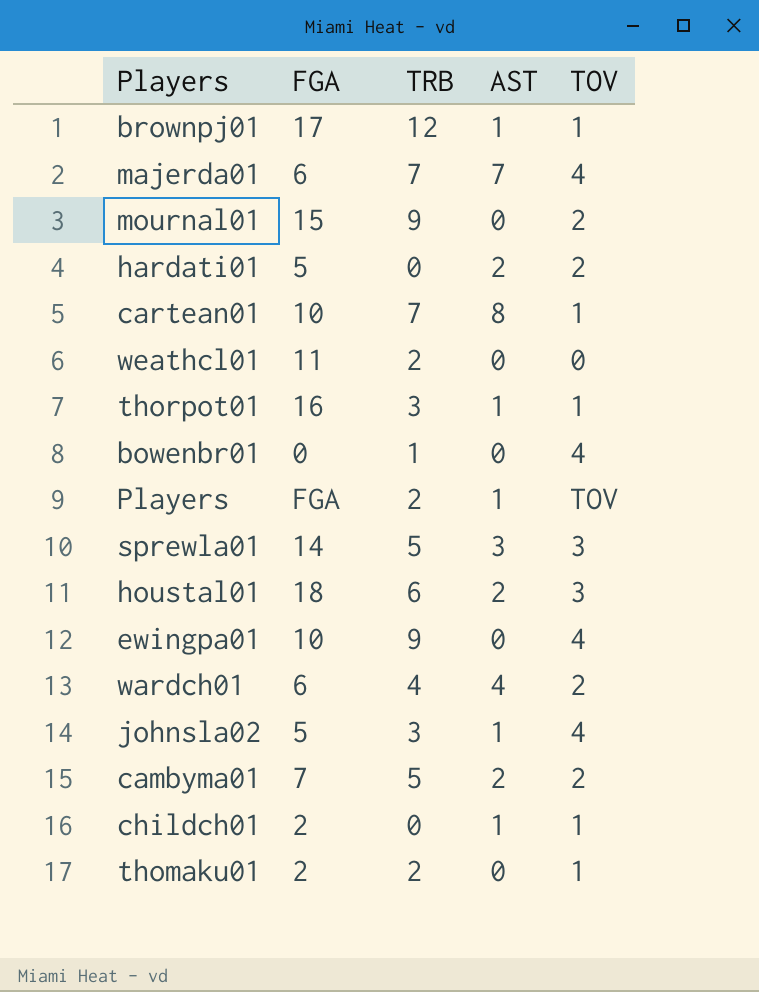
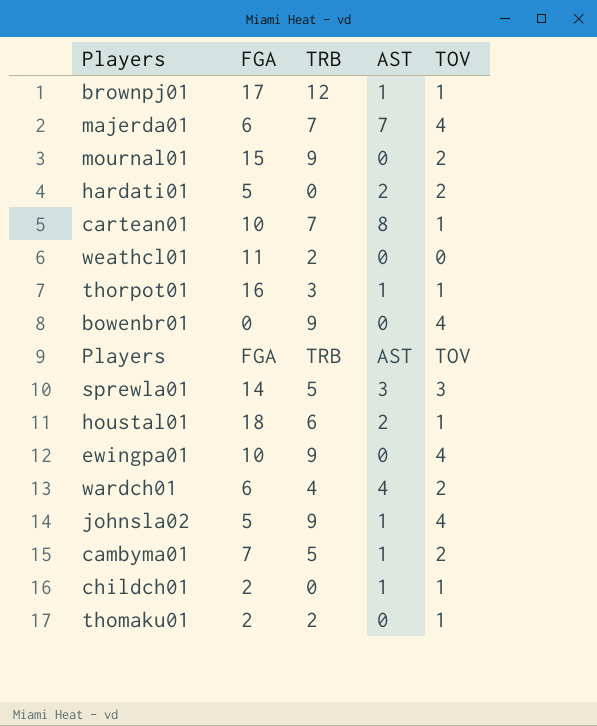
bowenbr01 | TRB: 1 -> 9
Players | TRB: 2 -> TRB
Players | AST: 1 -> AST
houstal01 | TOV: 3 -> 1
johnsla02 | TRB: 3 -> 9
cambyma01 | AST: 2 -> 1

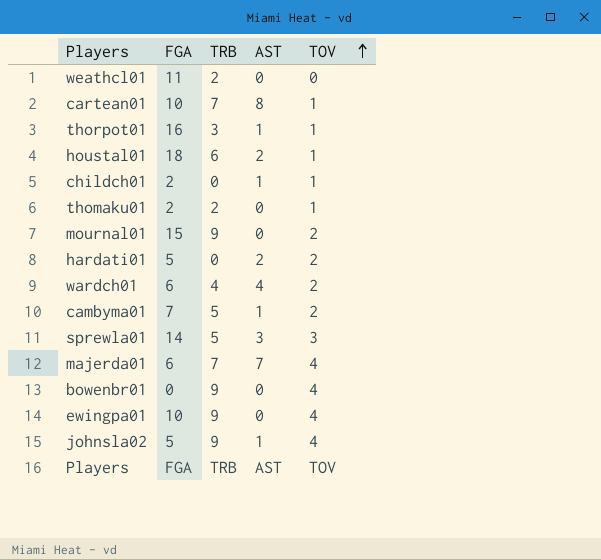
row order: none -> TOV ascending
row brownpj01: 17 | 12 | 1 | 1 -> none

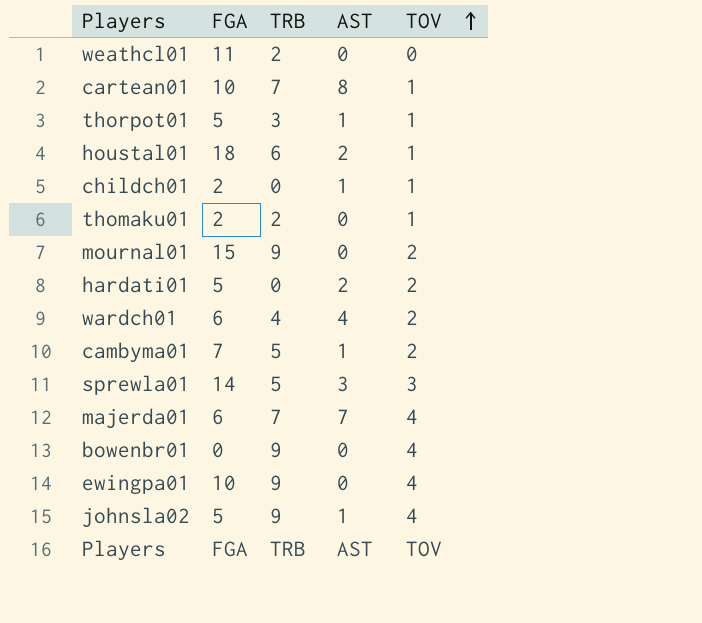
thorpot01 | FGA: 16 -> 5

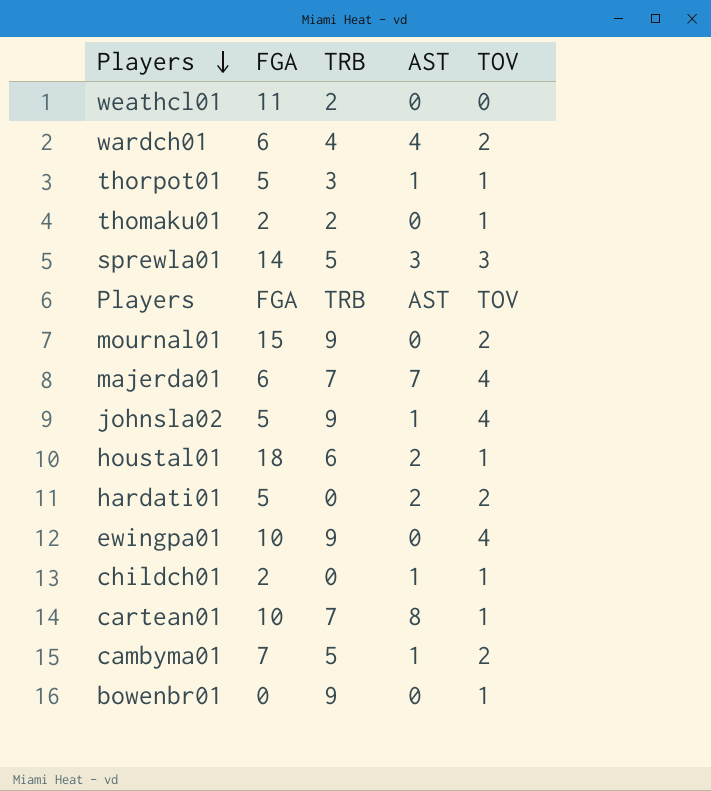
row order: TOV ascending -> Players descending
bowenbr01 | TOV: 4 -> 1

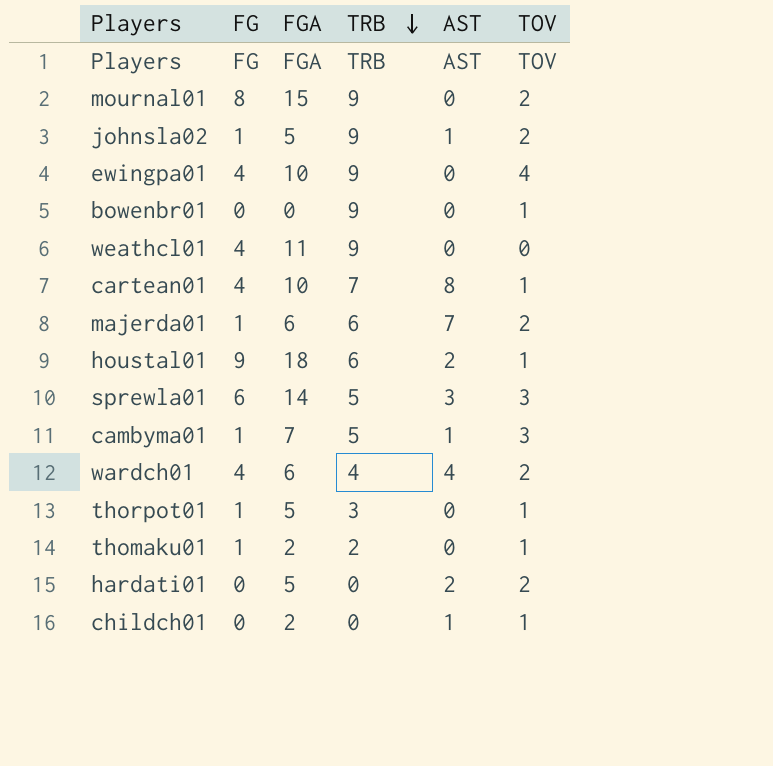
row order: Players descending -> TRB descending
column FG | position: none -> 2
johnsla02 | TOV: 4 -> 2
weathcl01 | TRB: 2 -> 9
majerda01 | TRB: 7 -> 6
majerda01 | TOV: 4 -> 2
cambyma01 | TOV: 2 -> 3
thorpot01 | AST: 1 -> 0

